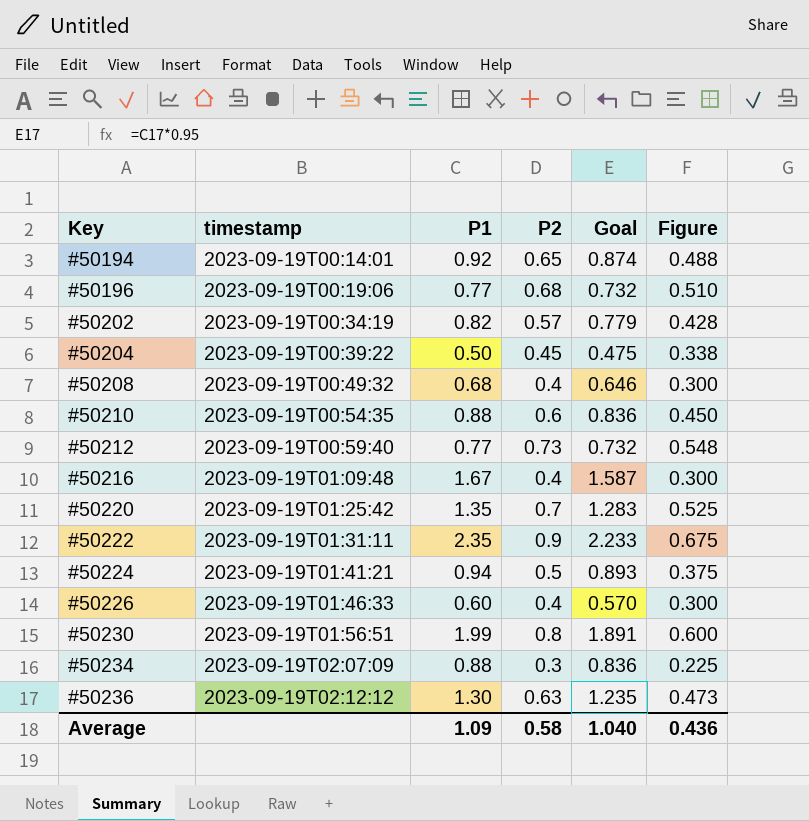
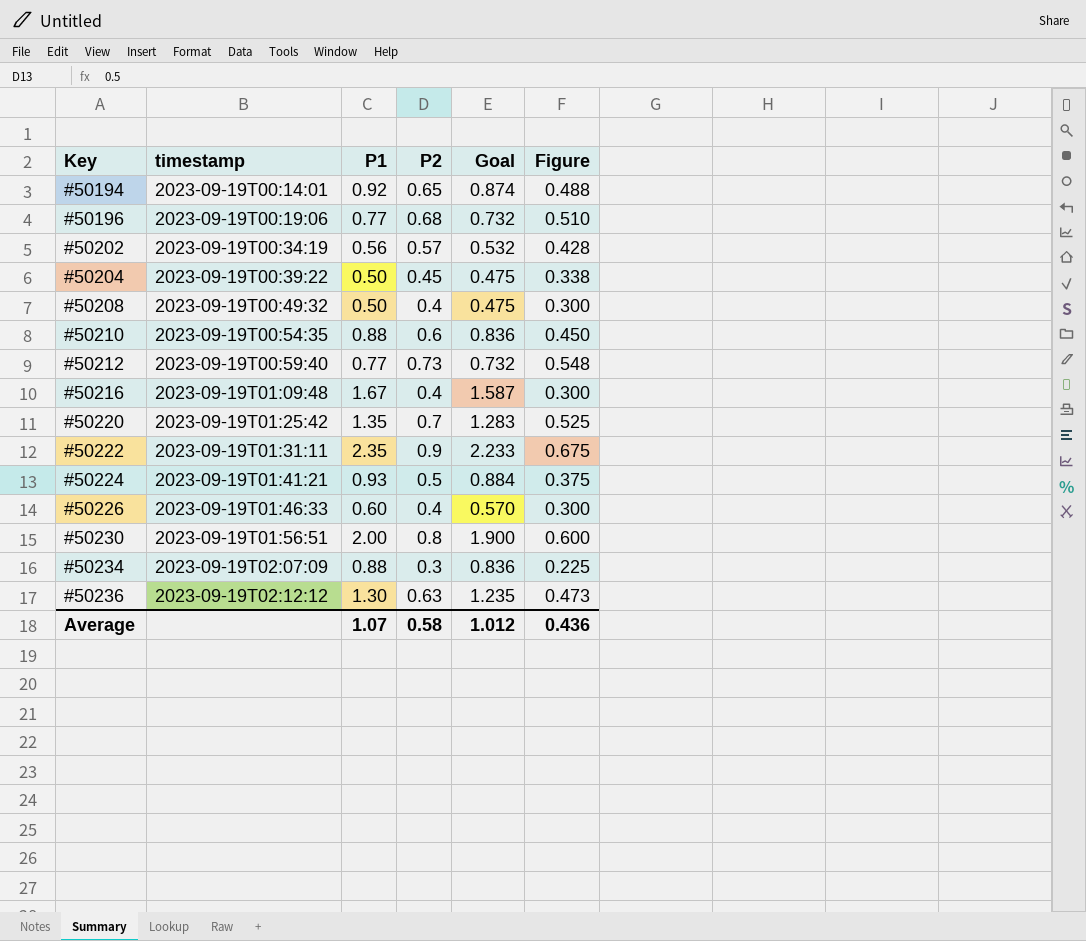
#50202 | P1: 0.82 -> 0.56
#50202 | Goal: 0.779 -> 0.532
#50208 | P1: 0.68 -> 0.50
#50208 | Goal: 0.646 -> 0.475
#50224 | P1: 0.94 -> 0.93
#50224 | Goal: 0.893 -> 0.884
#50230 | P1: 1.99 -> 2.00
#50230 | Goal: 1.891 -> 1.900
Average | P1: 1.09 -> 1.07
Average | Goal: 1.040 -> 1.012

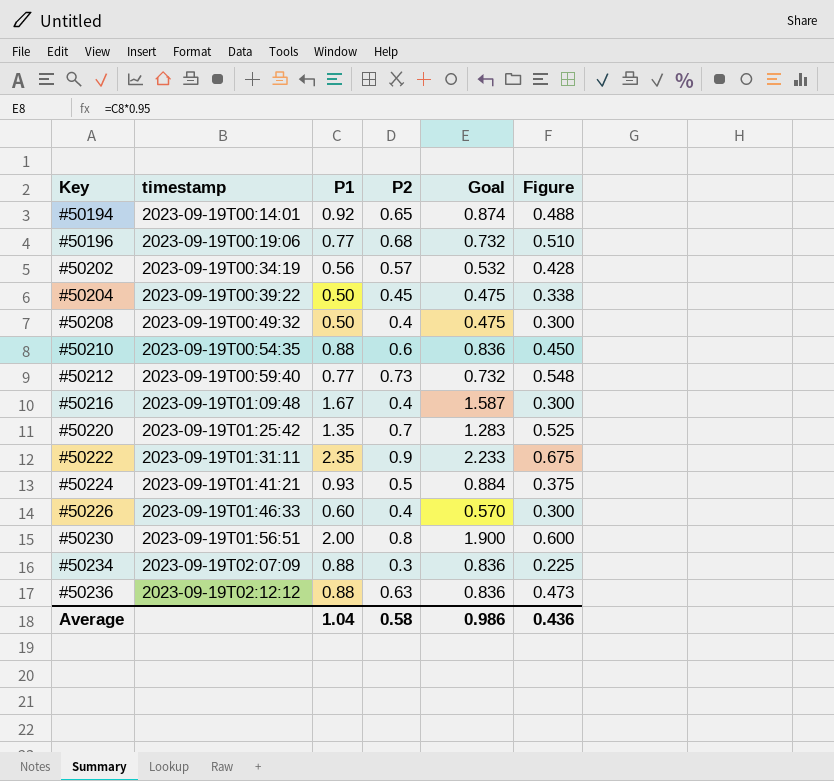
#50236 | P1: 1.30 -> 0.88
#50236 | Goal: 1.235 -> 0.836
Average | P1: 1.07 -> 1.04
Average | Goal: 1.012 -> 0.986

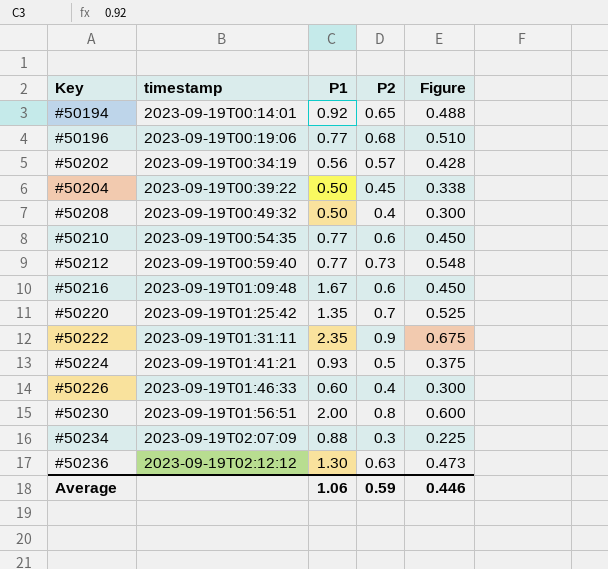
column Goal | formula: [P1] * 0.95 -> none
#50210 | P1: 0.88 -> 0.77
#50216 | P2: 0.4 -> 0.6
#50216 | Figure: 0.300 -> 0.450
#50236 | P1: 0.88 -> 1.30
Average | P1: 1.04 -> 1.06
Average | P2: 0.58 -> 0.59
Average | Figure: 0.436 -> 0.446

